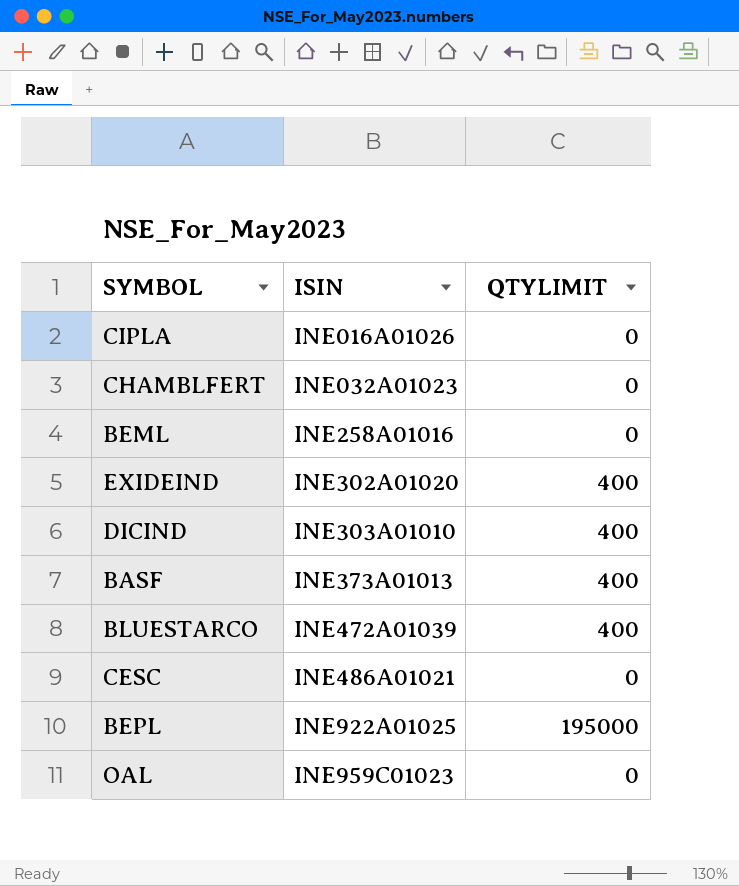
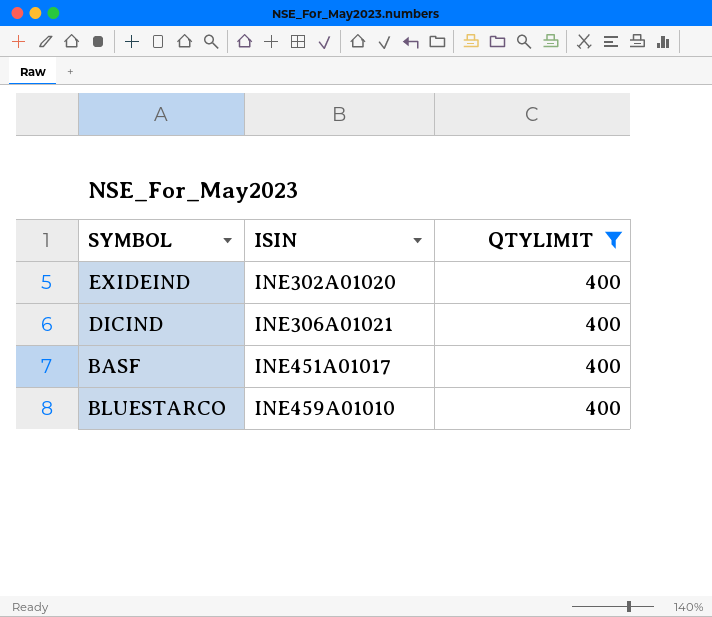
filter: none -> QTYLIMIT = 400
DICIND | ISIN: INE303A01010 -> INE306A01021
BASF | ISIN: INE373A01013 -> INE451A01017
BLUESTARCO | ISIN: INE472A01039 -> INE459A01010

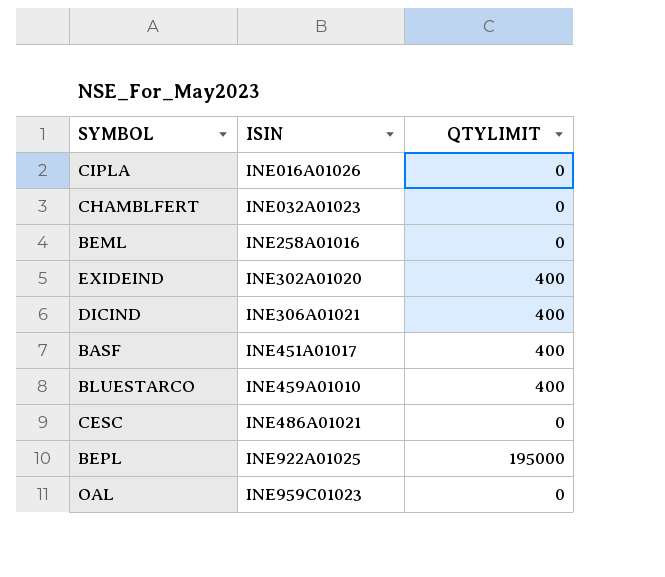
filter: QTYLIMIT = 400 -> none

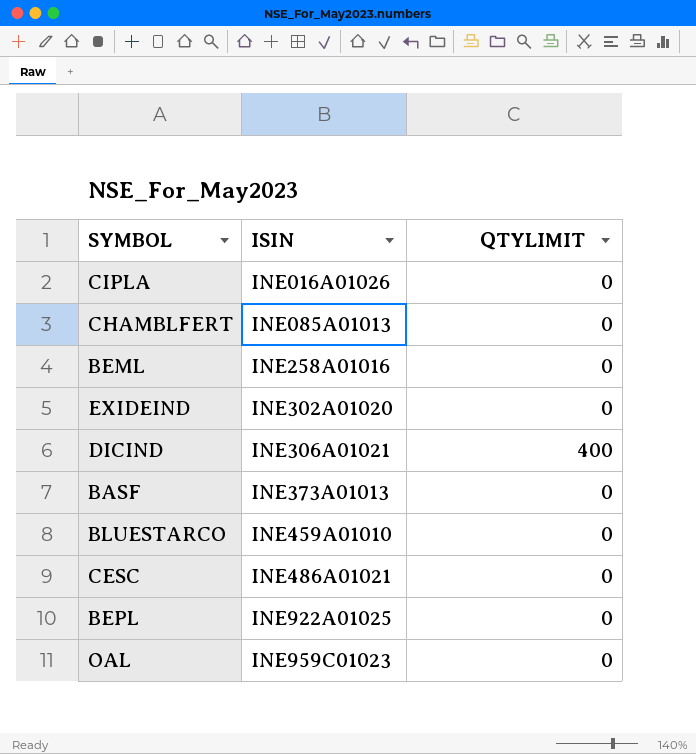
CHAMBLFERT | ISIN: INE032A01023 -> INE085A01013
EXIDEIND | QTYLIMIT: 400 -> 0
BASF | ISIN: INE451A01017 -> INE373A01013
BASF | QTYLIMIT: 400 -> 0
BLUESTARCO | QTYLIMIT: 400 -> 0
BEPL | QTYLIMIT: 195000 -> 0

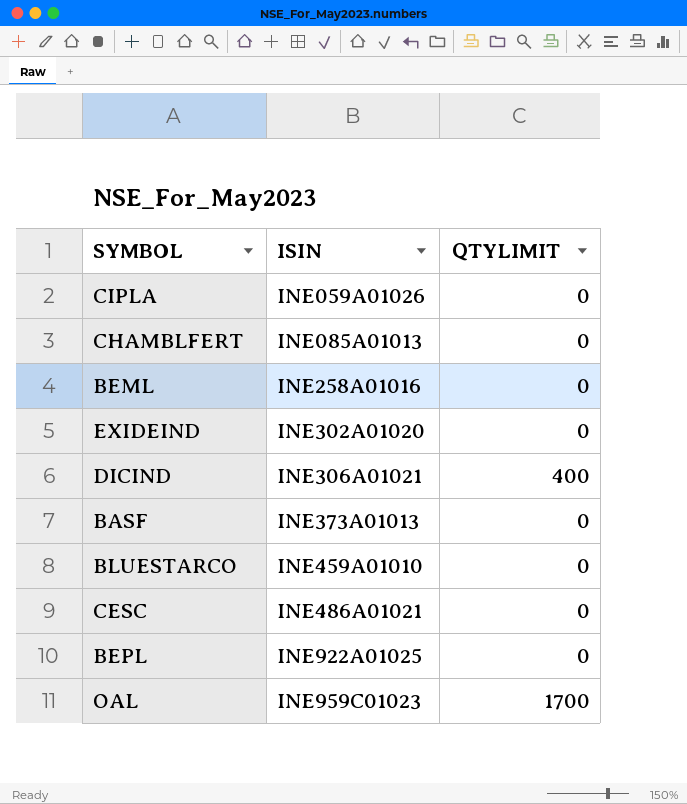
CIPLA | ISIN: INE016A01026 -> INE059A01026
OAL | QTYLIMIT: 0 -> 1700

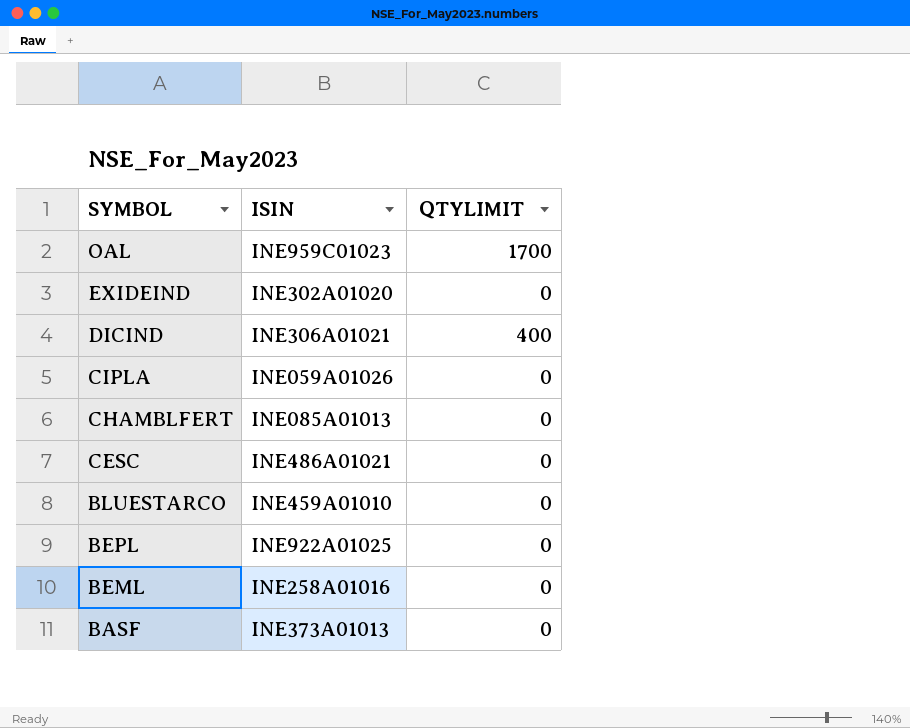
row order: ISIN ascending -> SYMBOL descending

